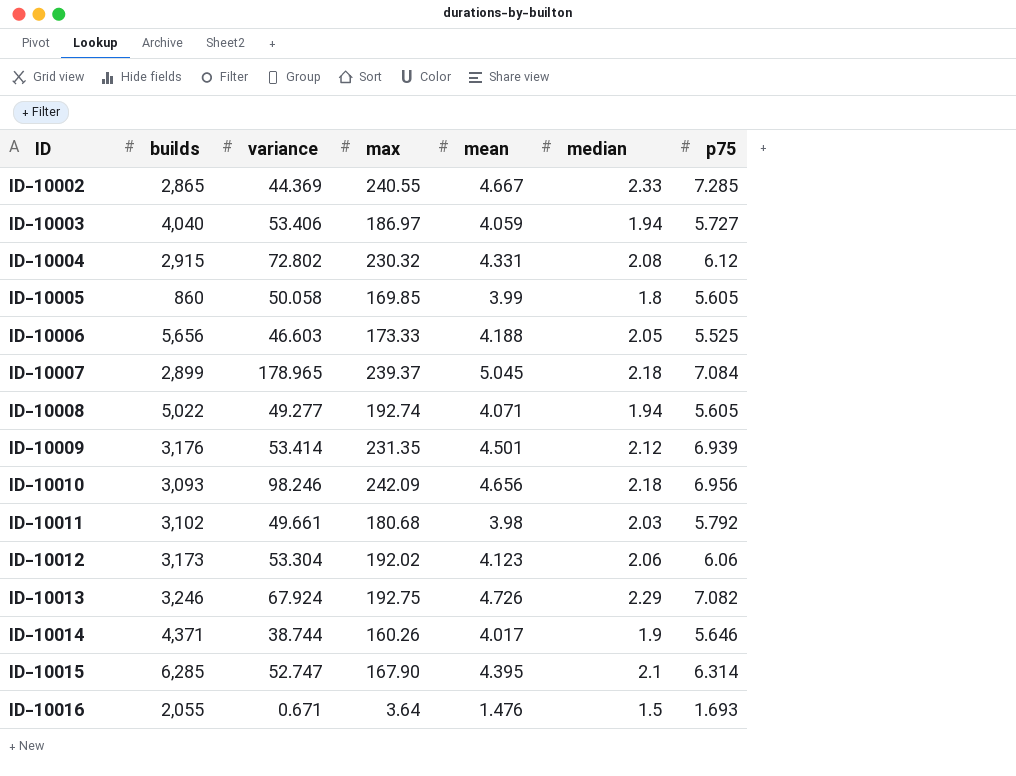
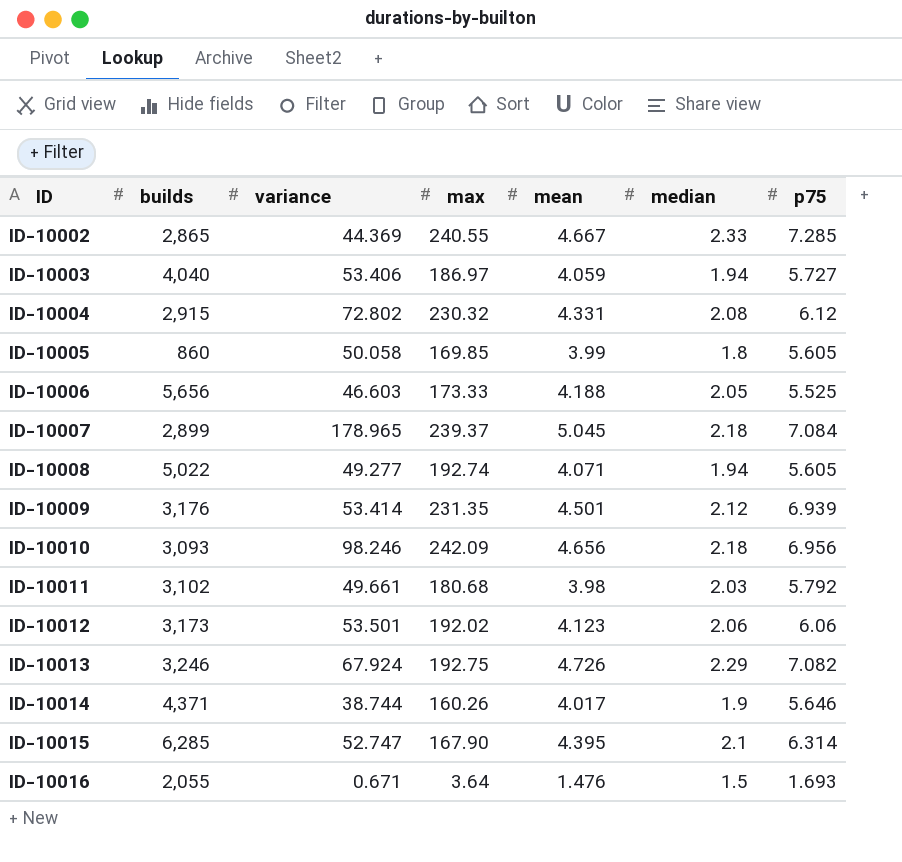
ID-10012 | variance: 53.304 -> 53.501

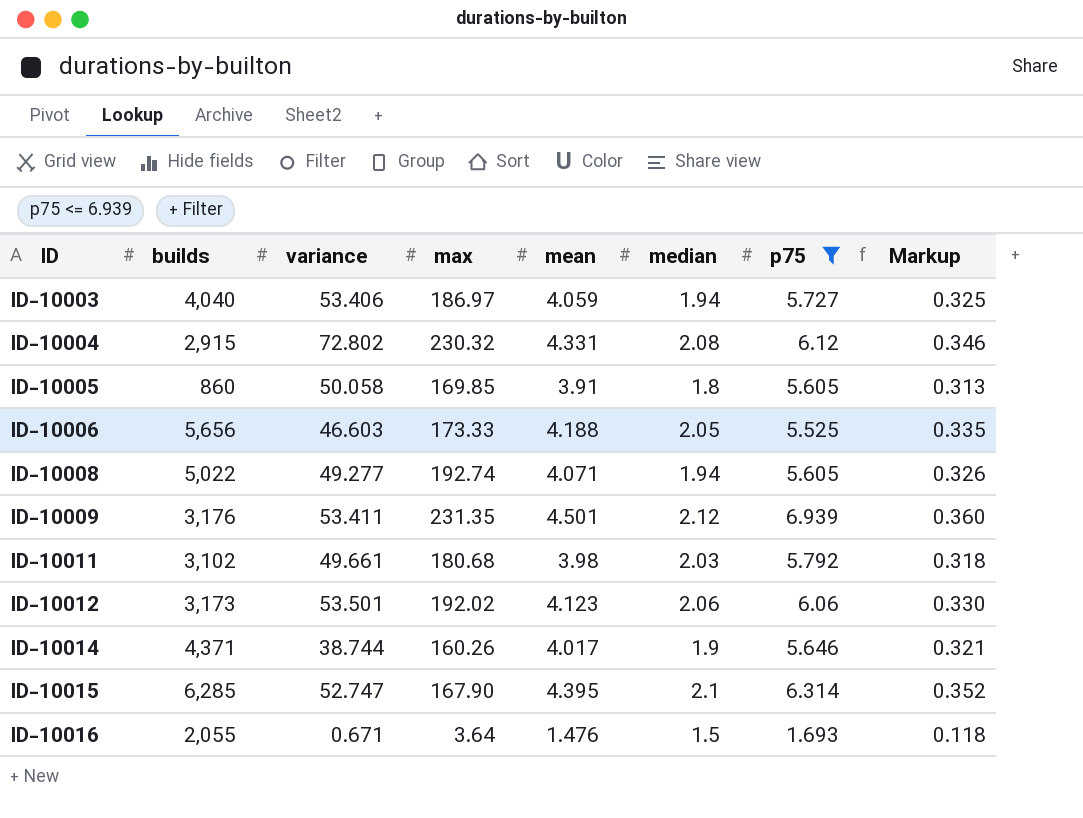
filter: none -> p75 <= 6.939
column Markup | formula: none -> [mean] * 0.08
ID-10005 | mean: 3.99 -> 3.91
ID-10009 | variance: 53.414 -> 53.411

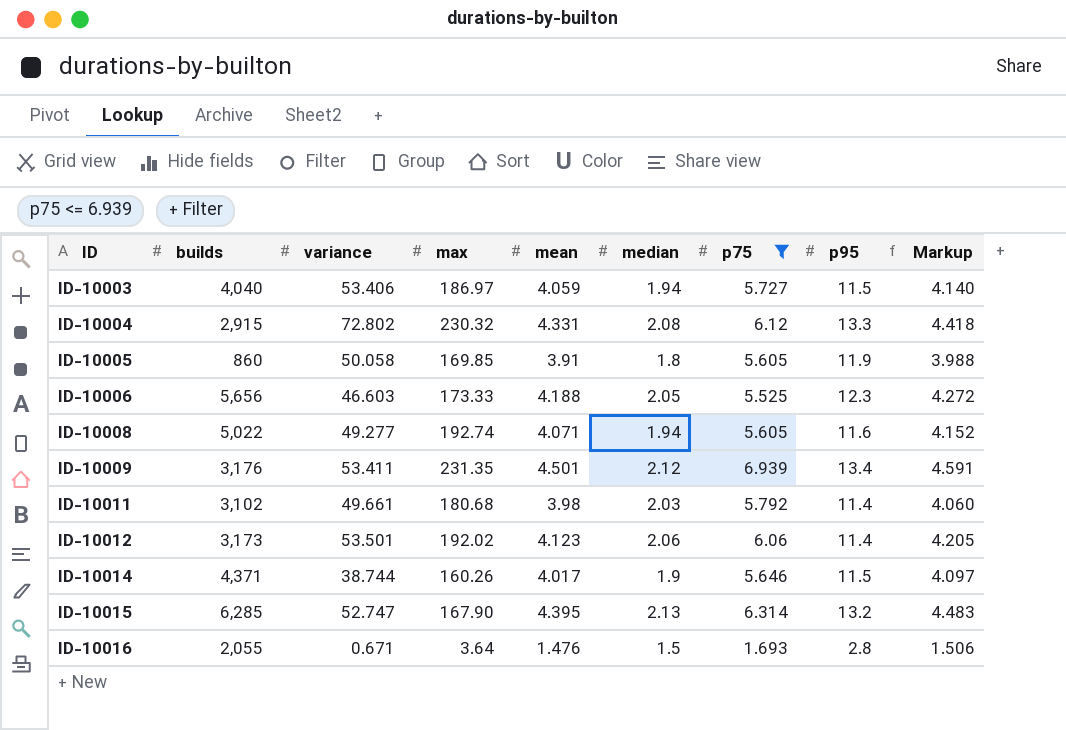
column p95 | position: none -> 8
column Markup | formula: [mean] * 0.08 -> [mean] * 1.02
ID-10015 | median: 2.1 -> 2.13

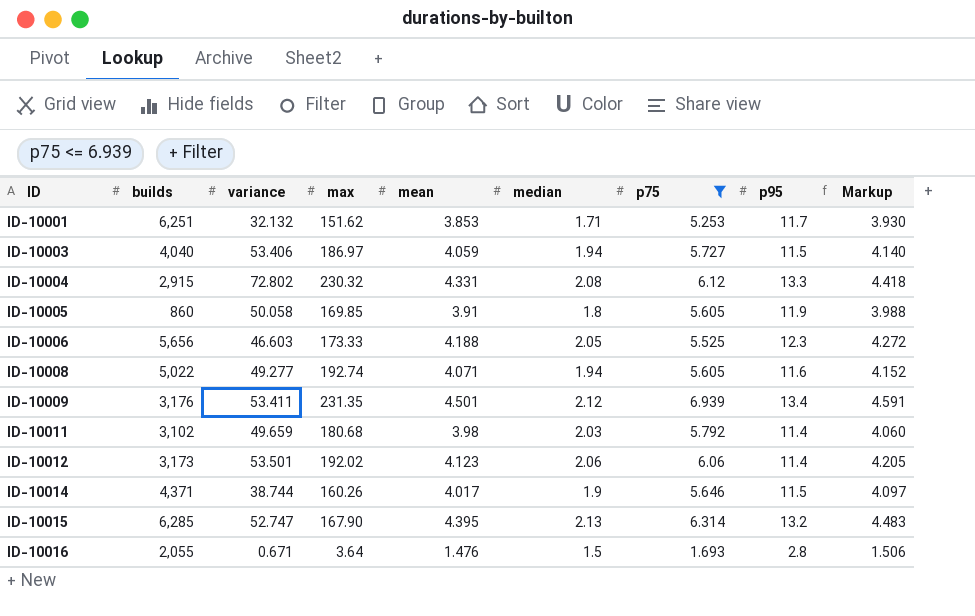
row ID-10001: none -> 6,251 | 32.132 | 151.62 | 3.853 | 1.71 | 5.253 | 11.7 | 3.930
ID-10011 | variance: 49.661 -> 49.659

